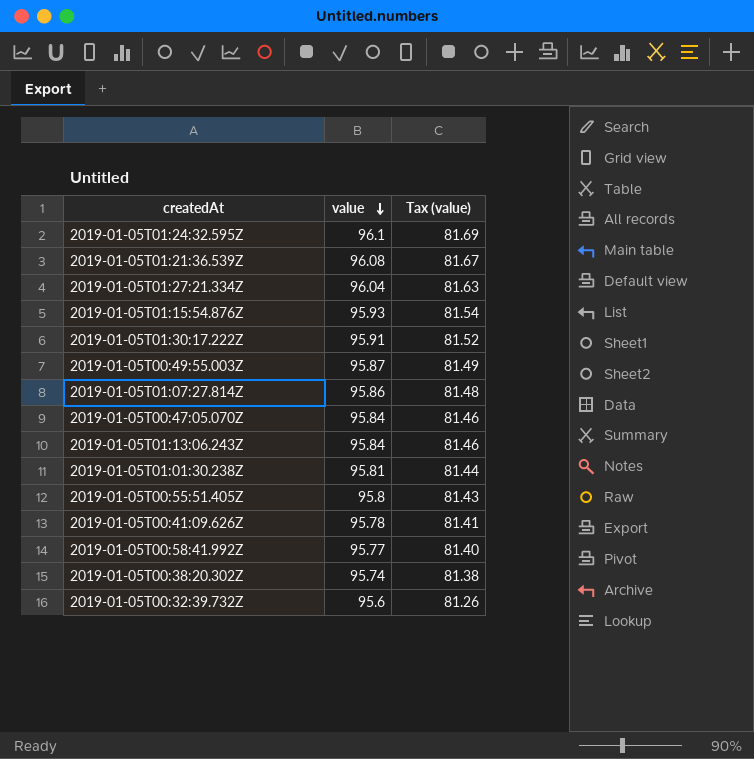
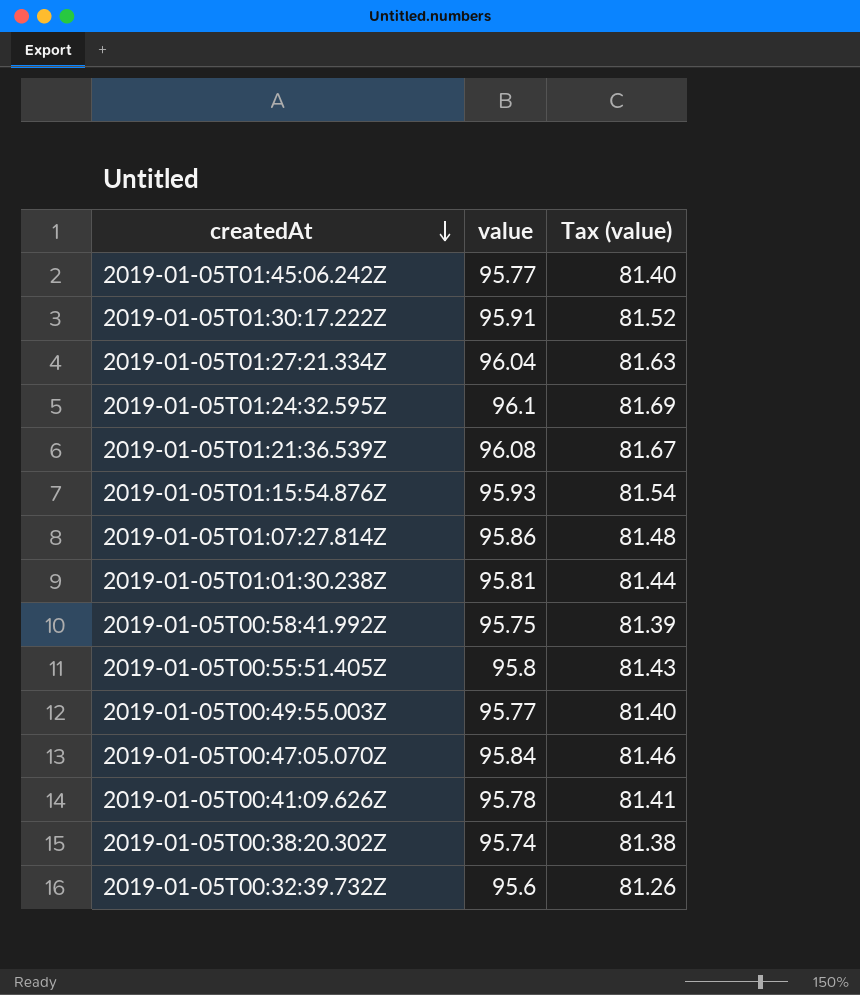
row order: value descending -> createdAt descending
row 2019-01-05T01:13:06.243Z: 95.84 | 81.46 -> none
row 2019-01-05T01:45:06.242Z: none -> 95.77 | 81.40
2019-01-05T00:58:41.992Z | value: 95.77 -> 95.75
2019-01-05T00:58:41.992Z | Tax (value): 81.40 -> 81.39
2019-01-05T00:49:55.003Z | value: 95.87 -> 95.77
2019-01-05T00:49:55.003Z | Tax (value): 81.49 -> 81.40

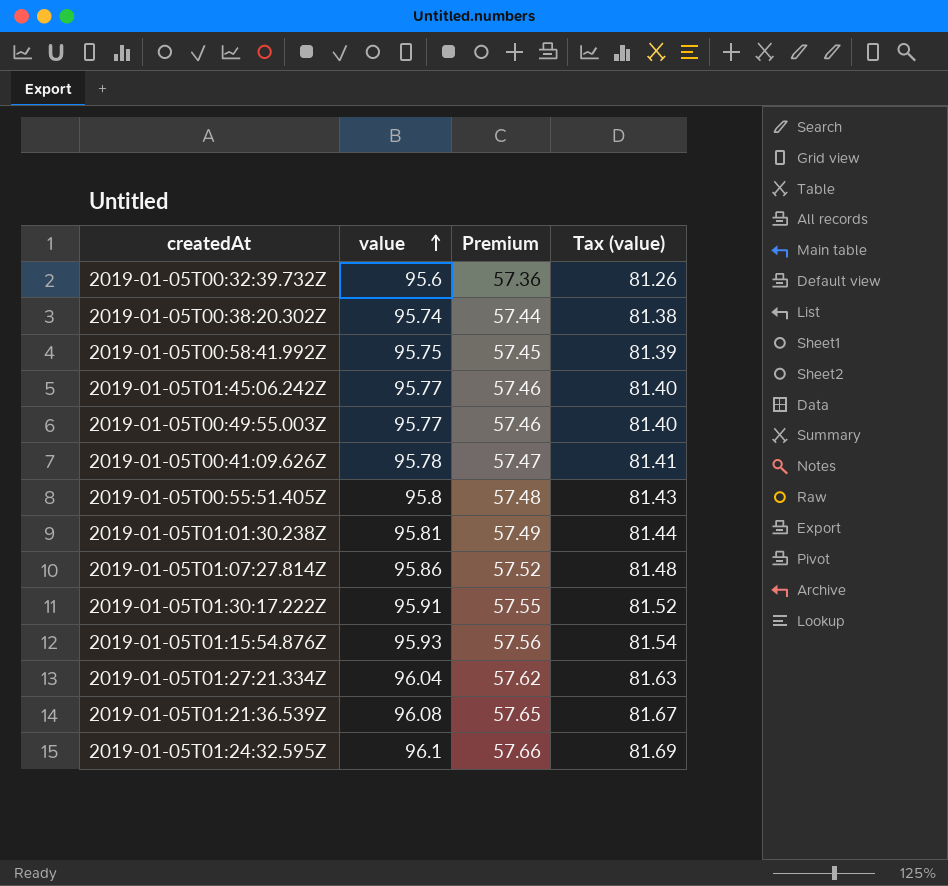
row order: createdAt descending -> value ascending
column Premium | formula: none -> [value] * 0.6
row 2019-01-05T00:47:05.070Z: 95.84 | 81.46 -> none

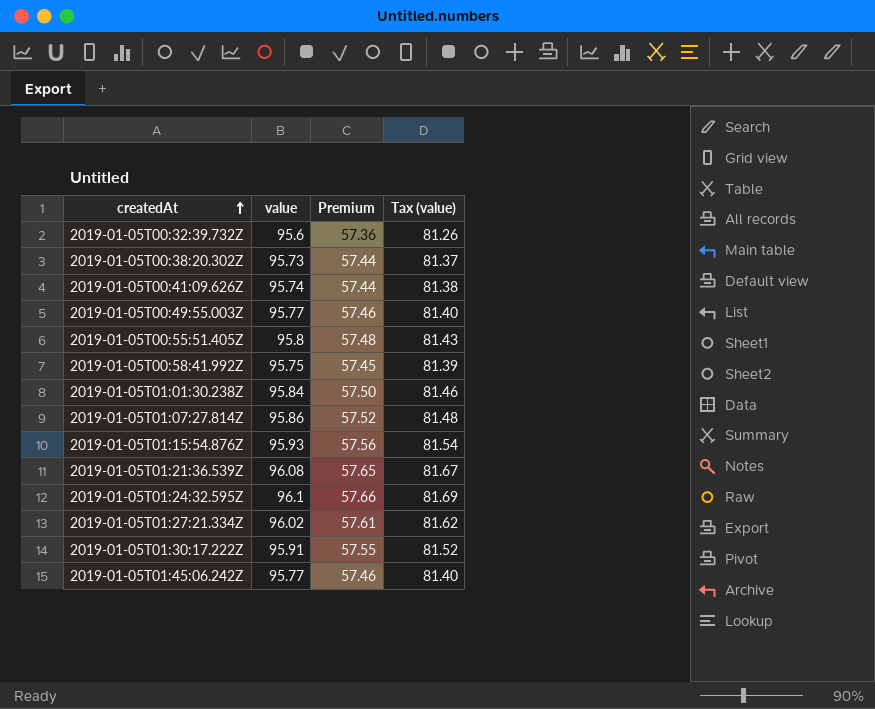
row order: value ascending -> createdAt ascending
2019-01-05T00:38:20.302Z | value: 95.74 -> 95.73
2019-01-05T00:38:20.302Z | Tax (value): 81.38 -> 81.37
2019-01-05T00:41:09.626Z | value: 95.78 -> 95.74
2019-01-05T00:41:09.626Z | Premium: 57.47 -> 57.44
2019-01-05T00:41:09.626Z | Tax (value): 81.41 -> 81.38
2019-01-05T01:01:30.238Z | value: 95.81 -> 95.84
2019-01-05T01:01:30.238Z | Premium: 57.49 -> 57.50
2019-01-05T01:01:30.238Z | Tax (value): 81.44 -> 81.46
2019-01-05T01:27:21.334Z | value: 96.04 -> 96.02
2019-01-05T01:27:21.334Z | Premium: 57.62 -> 57.61
2019-01-05T01:27:21.334Z | Tax (value): 81.63 -> 81.62

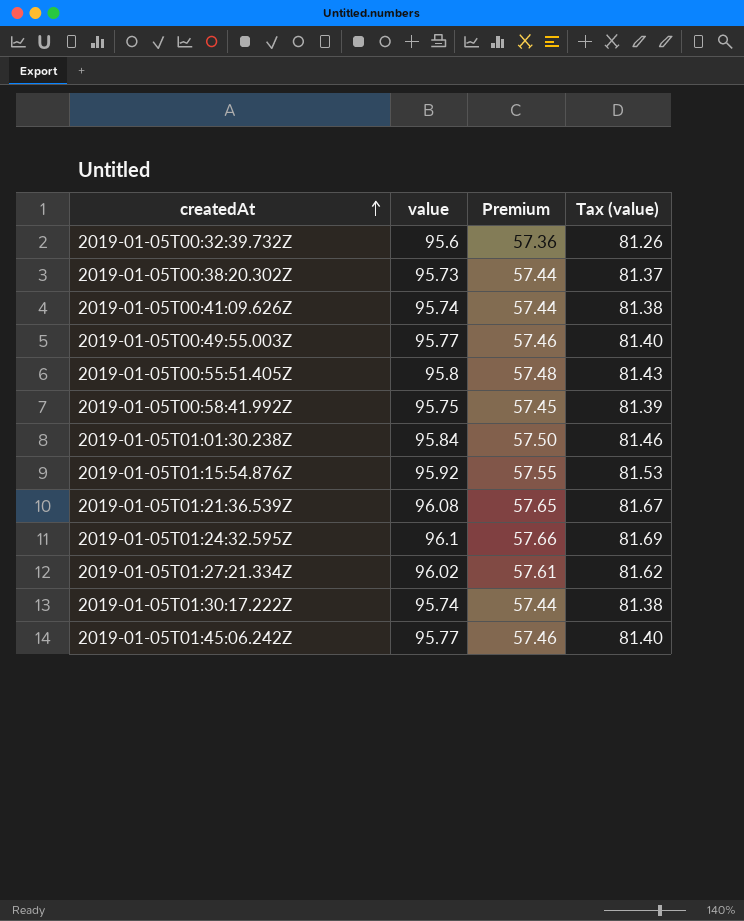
row 2019-01-05T01:07:27.814Z: 95.86 | 57.52 | 81.48 -> none
2019-01-05T01:15:54.876Z | value: 95.93 -> 95.92
2019-01-05T01:15:54.876Z | Premium: 57.56 -> 57.55
2019-01-05T01:15:54.876Z | Tax (value): 81.54 -> 81.53
2019-01-05T01:30:17.222Z | value: 95.91 -> 95.74
2019-01-05T01:30:17.222Z | Premium: 57.55 -> 57.44
2019-01-05T01:30:17.222Z | Tax (value): 81.52 -> 81.38

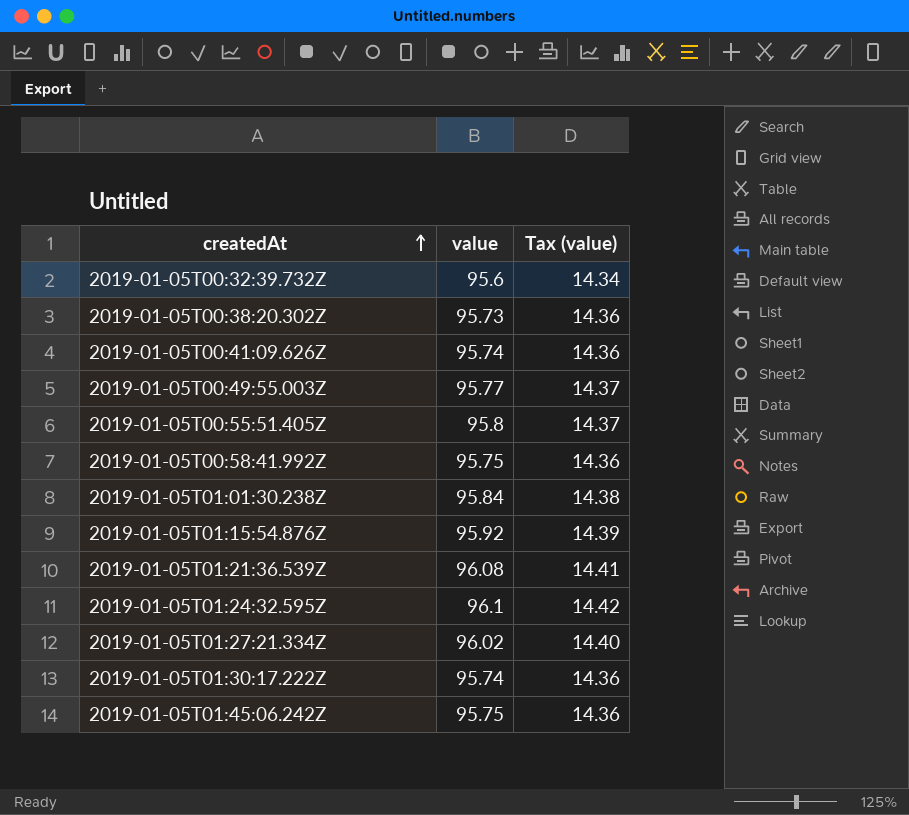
column Premium | formula: [value] * 0.6 -> none
column Tax (value) | formula: [value] * 0.85 -> [value] * 0.15
2019-01-05T01:45:06.242Z | value: 95.77 -> 95.75

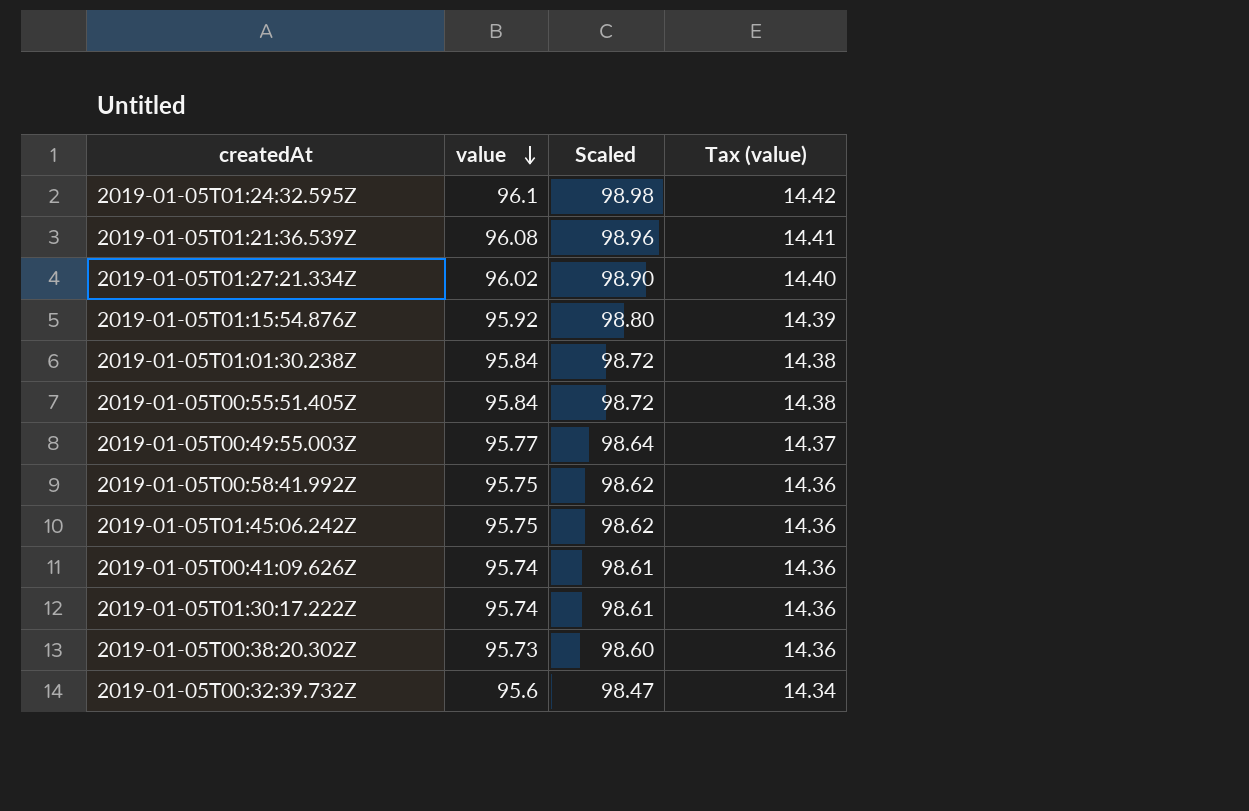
row order: createdAt ascending -> value descending
column Scaled | formula: none -> [value] * 1.03
2019-01-05T00:55:51.405Z | value: 95.8 -> 95.84
2019-01-05T00:55:51.405Z | Tax (value): 14.37 -> 14.38

